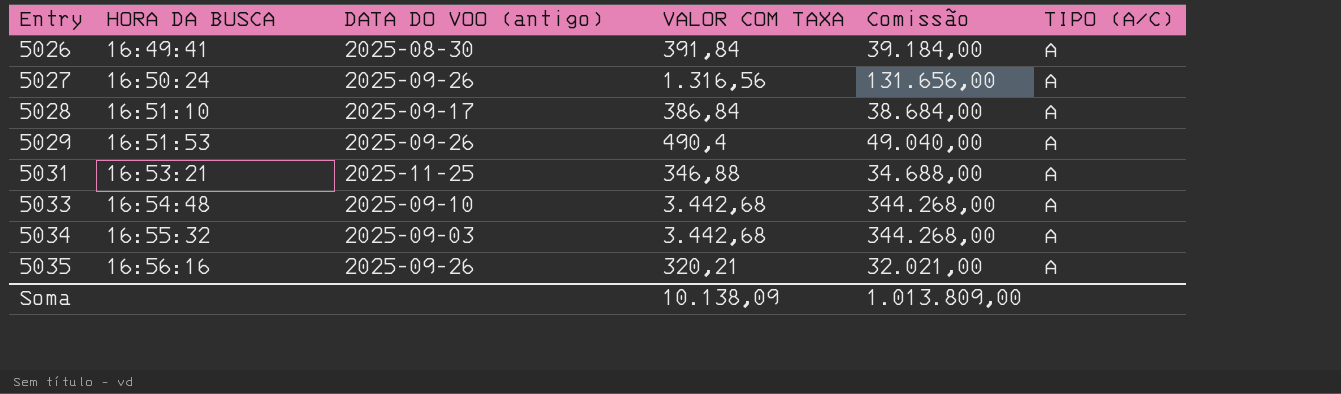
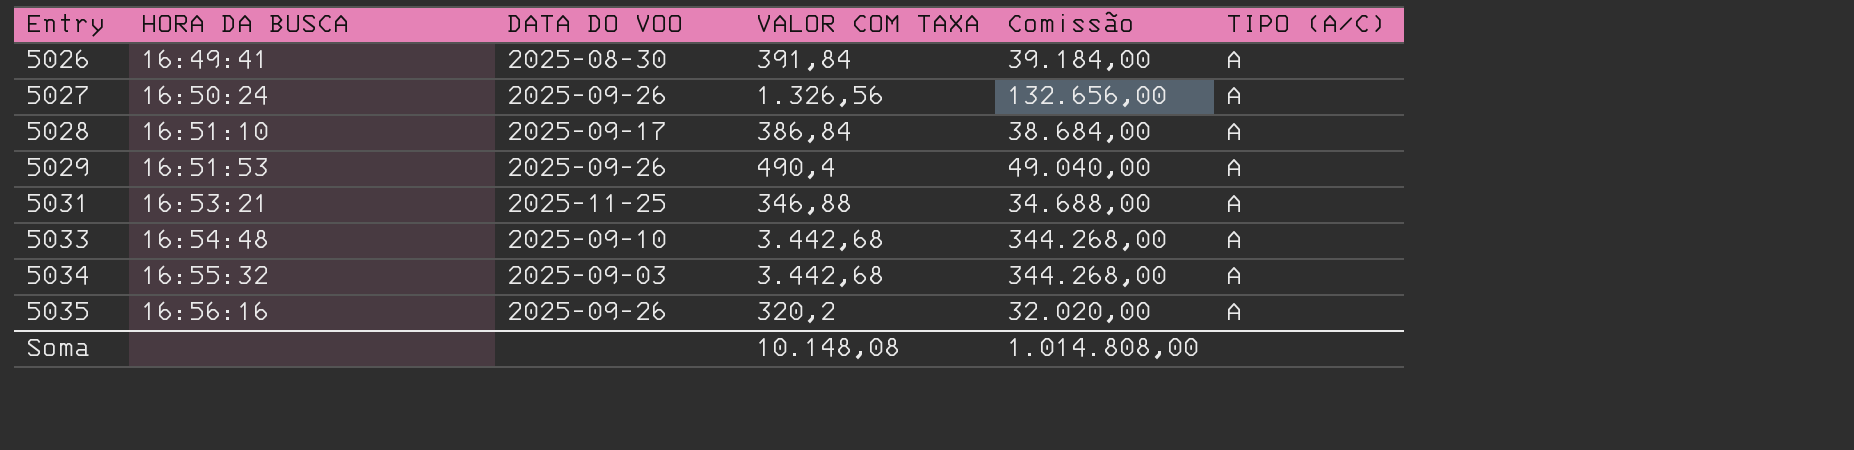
column name: DATA DO VOO (antigo) -> DATA DO VOO
5027 | VALOR COM TAXA: 1.316,56 -> 1.326,56
5027 | Comissão: 131.656,00 -> 132.656,00
5035 | VALOR COM TAXA: 320,21 -> 320,2
5035 | Comissão: 32.021,00 -> 32.020,00
Soma | VALOR COM TAXA: 10.138,09 -> 10.148,08
Soma | Comissão: 1.013.809,00 -> 1.014.808,00

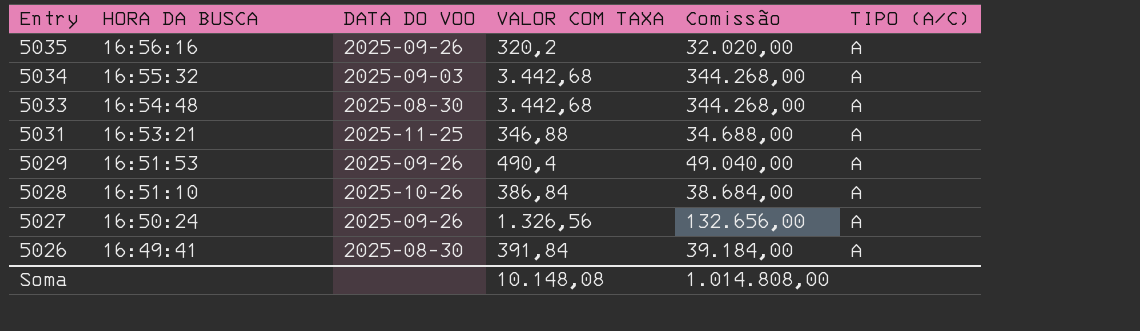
row order: Entry ascending -> Entry descending
5033 | DATA DO VOO: 2025-09-10 -> 2025-08-30
5028 | DATA DO VOO: 2025-09-17 -> 2025-10-26

